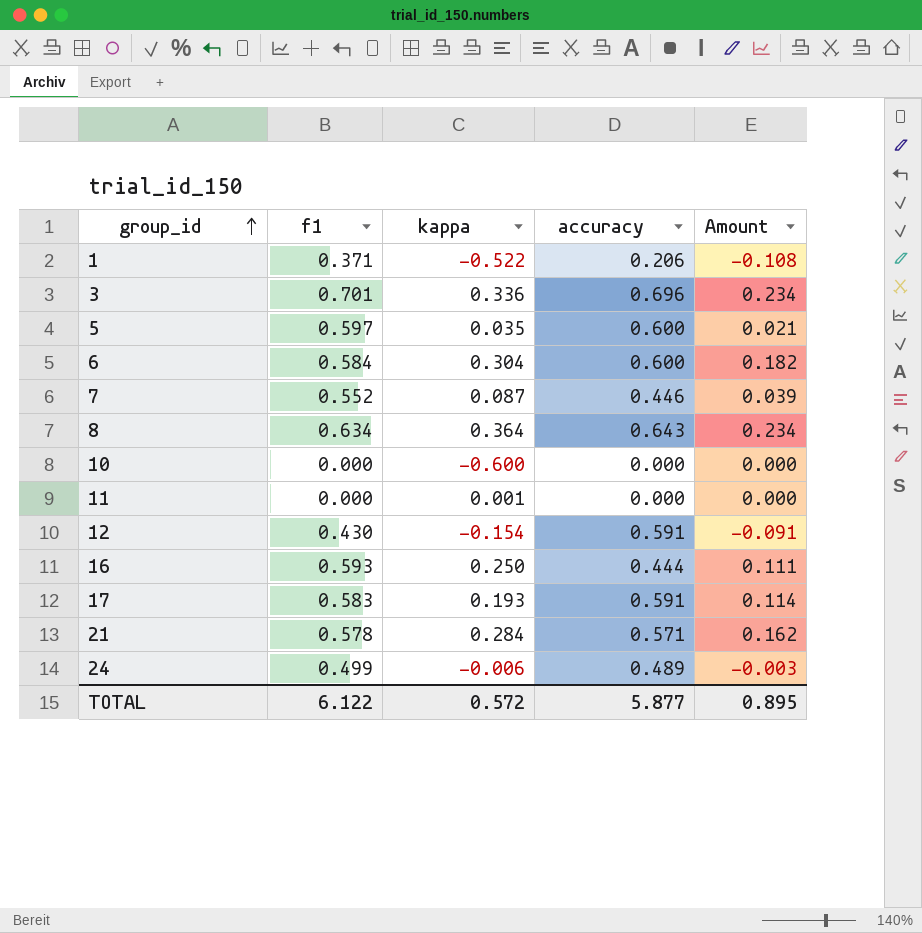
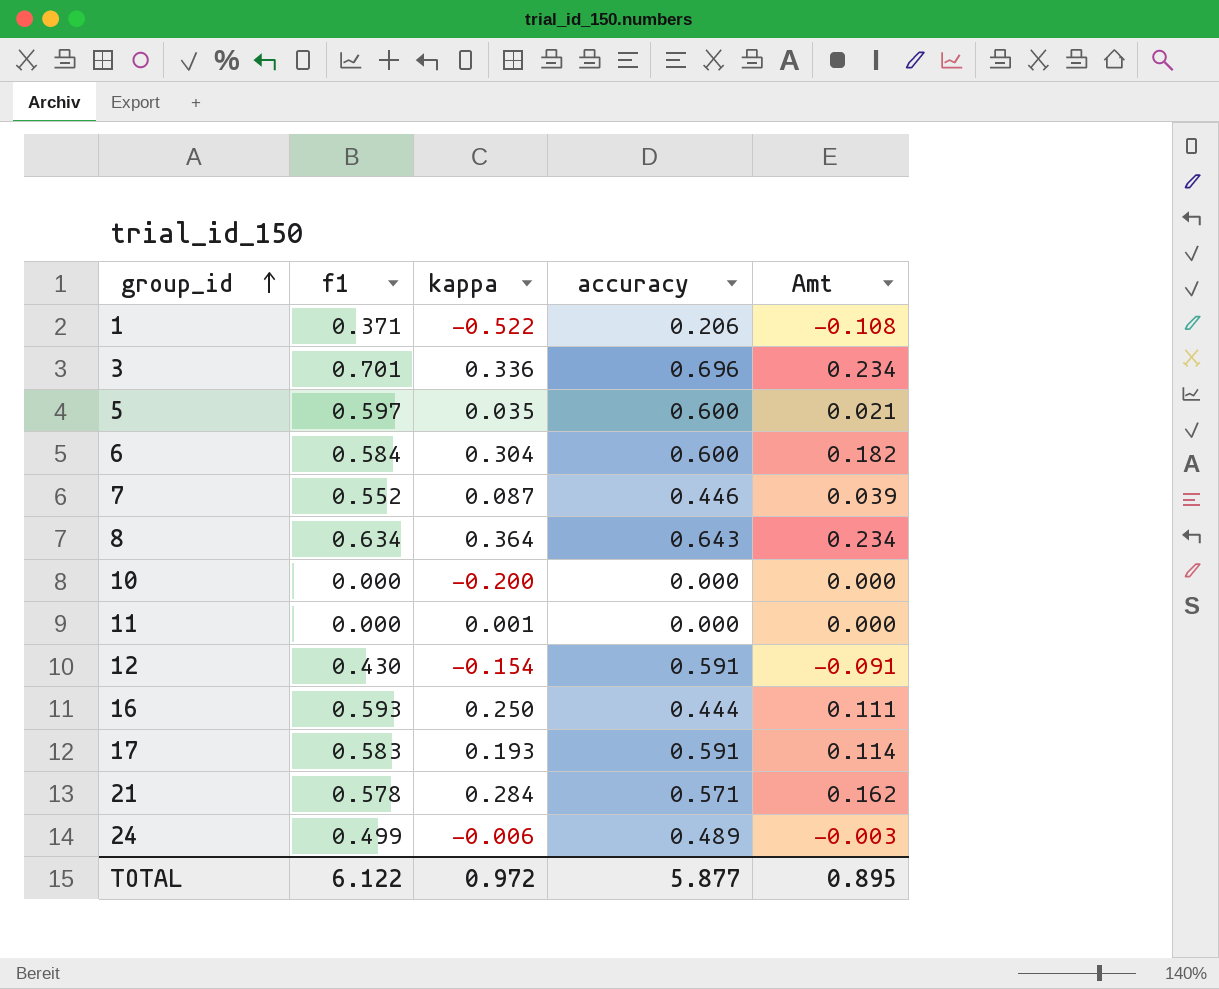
column name: Amount -> Amt
10 | kappa: -0.600 -> -0.200
TOTAL | kappa: 0.572 -> 0.972

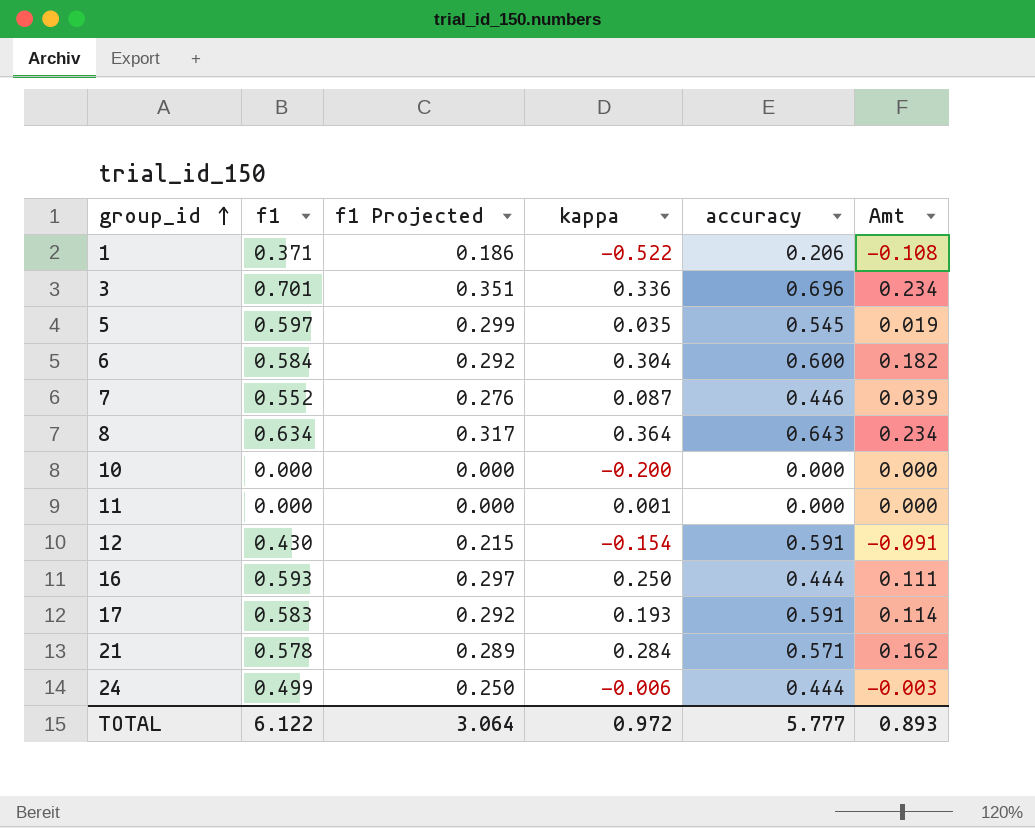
column f1 Projected | formula: none -> [f1] * 0.5
5 | accuracy: 0.600 -> 0.545
5 | Amt: 0.021 -> 0.019
24 | accuracy: 0.489 -> 0.444
TOTAL | accuracy: 5.877 -> 5.777
TOTAL | Amt: 0.895 -> 0.893

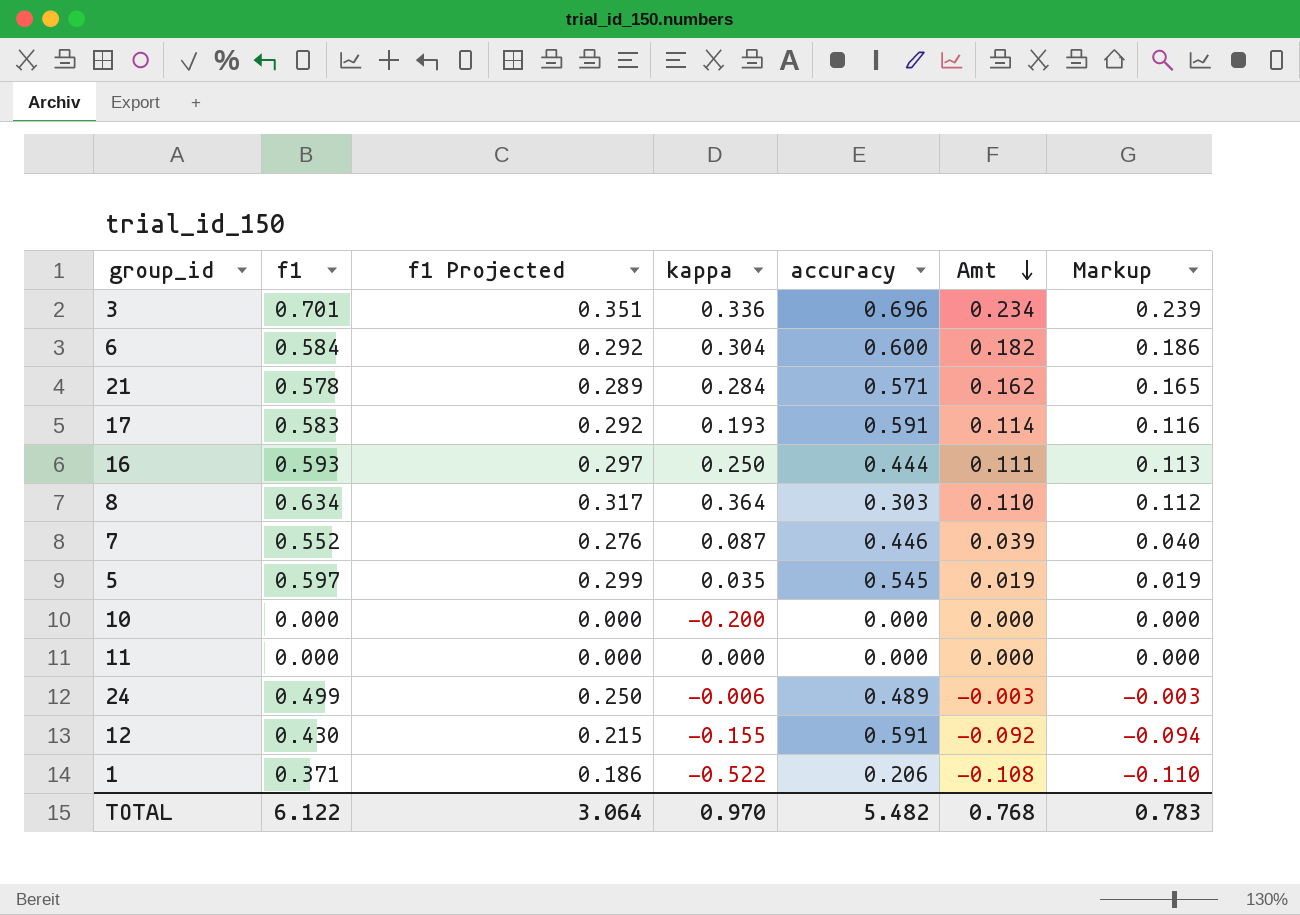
row order: group_id ascending -> Amt descending
column Markup | formula: none -> [Amt] * 1.02
8 | accuracy: 0.643 -> 0.303
8 | Amt: 0.234 -> 0.110
11 | kappa: 0.001 -> 0.000
24 | accuracy: 0.444 -> 0.489
12 | kappa: -0.154 -> -0.155
12 | Amt: -0.091 -> -0.092
TOTAL | kappa: 0.972 -> 0.970
TOTAL | accuracy: 5.777 -> 5.482
TOTAL | Amt: 0.893 -> 0.768

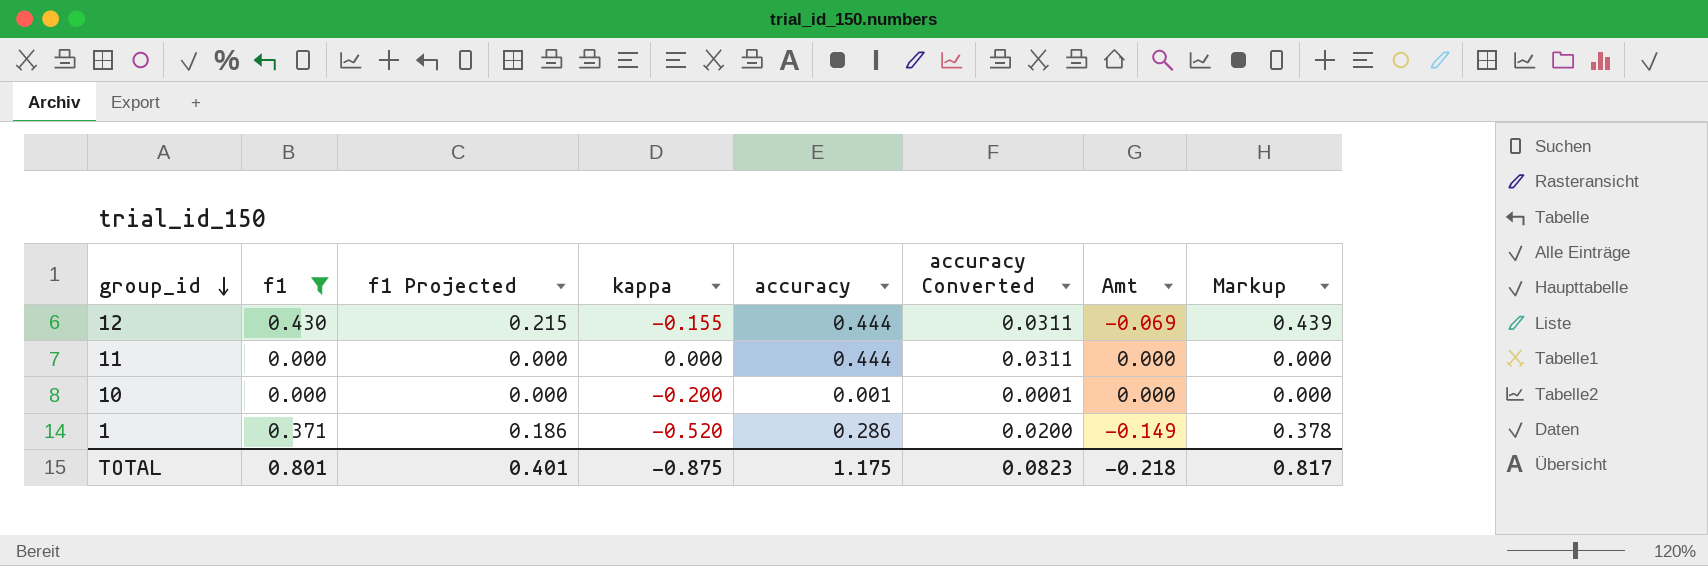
filter: none -> f1 <= 0.430
row order: Amt descending -> group_id descending
column accuracy Converted | formula: none -> [accuracy] * 0.07
column Markup | formula: [Amt] * 1.02 -> [f1] * 1.02
12 | accuracy: 0.591 -> 0.444
12 | Amt: -0.092 -> -0.069
11 | accuracy: 0.000 -> 0.444
10 | accuracy: 0.000 -> 0.001
1 | kappa: -0.522 -> -0.520
1 | accuracy: 0.206 -> 0.286
1 | Amt: -0.108 -> -0.149
TOTAL | f1: 6.122 -> 0.801
TOTAL | f1 Projected: 3.064 -> 0.401
TOTAL | kappa: 0.970 -> -0.875
TOTAL | accuracy: 5.482 -> 1.175
TOTAL | Amt: 0.768 -> -0.218
TOTAL | Markup: 0.783 -> 0.817

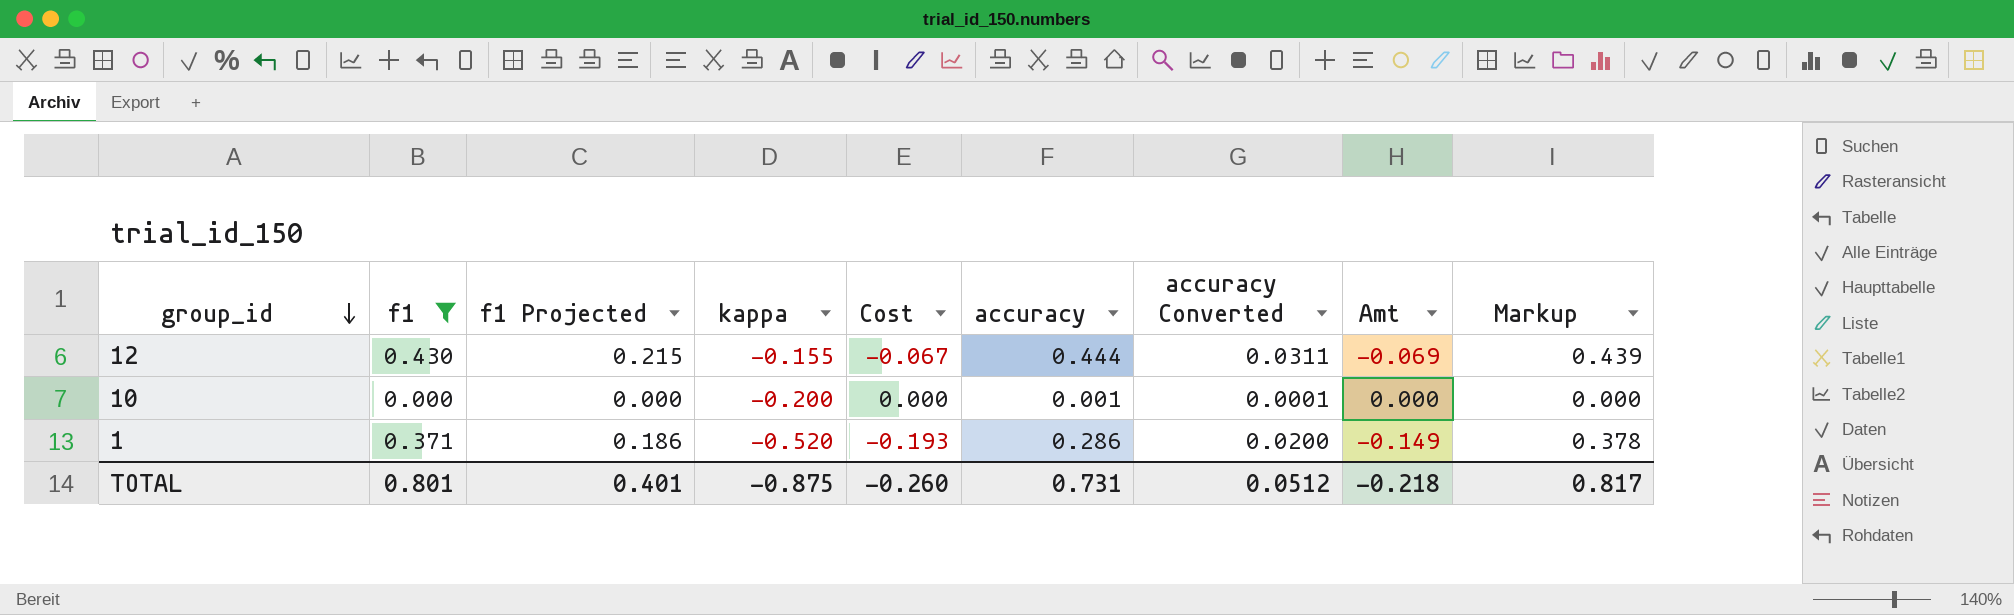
column Cost | formula: none -> [f1] * [kappa]
row 11: 0.000 | 0.000 | 0.000 | 0.444 | 0.0311 | 0.000 | 0.000 -> none
TOTAL | accuracy: 1.175 -> 0.731
TOTAL | accuracy Converted: 0.0823 -> 0.0512

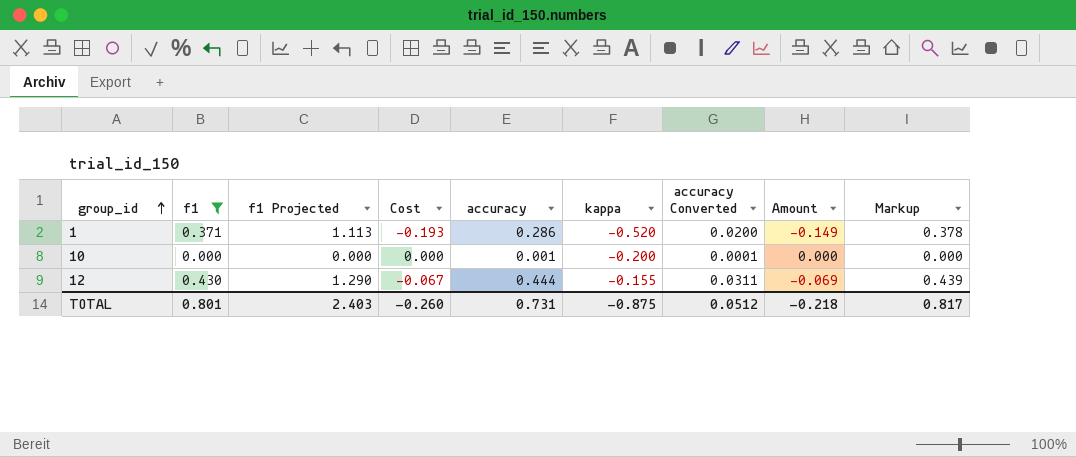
row order: group_id descending -> group_id ascending
column f1 Projected | formula: [f1] * 0.5 -> [f1] * 3
column kappa | position: 4 -> 6
column name: Amt -> Amount
TOTAL | f1 Projected: 0.401 -> 2.403

